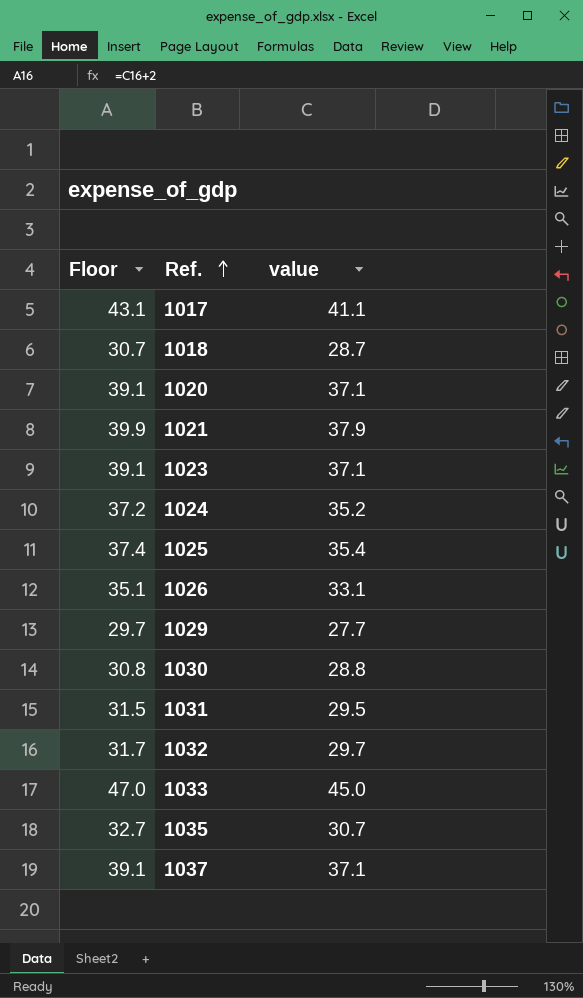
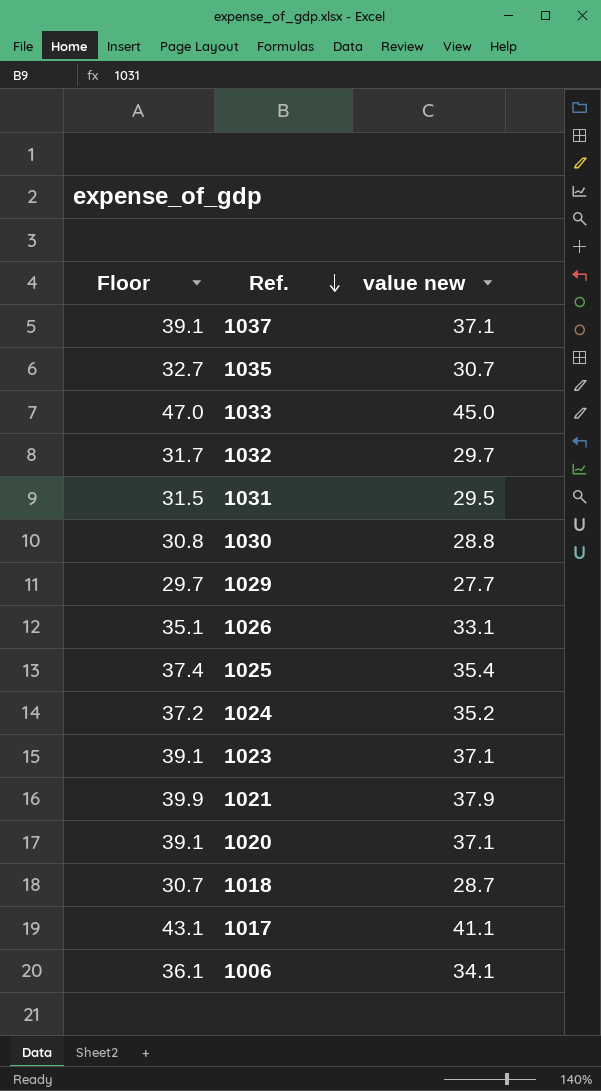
row order: Ref. ascending -> Ref. descending
column name: value -> value new
row 1006: none -> 36.1 | 34.1

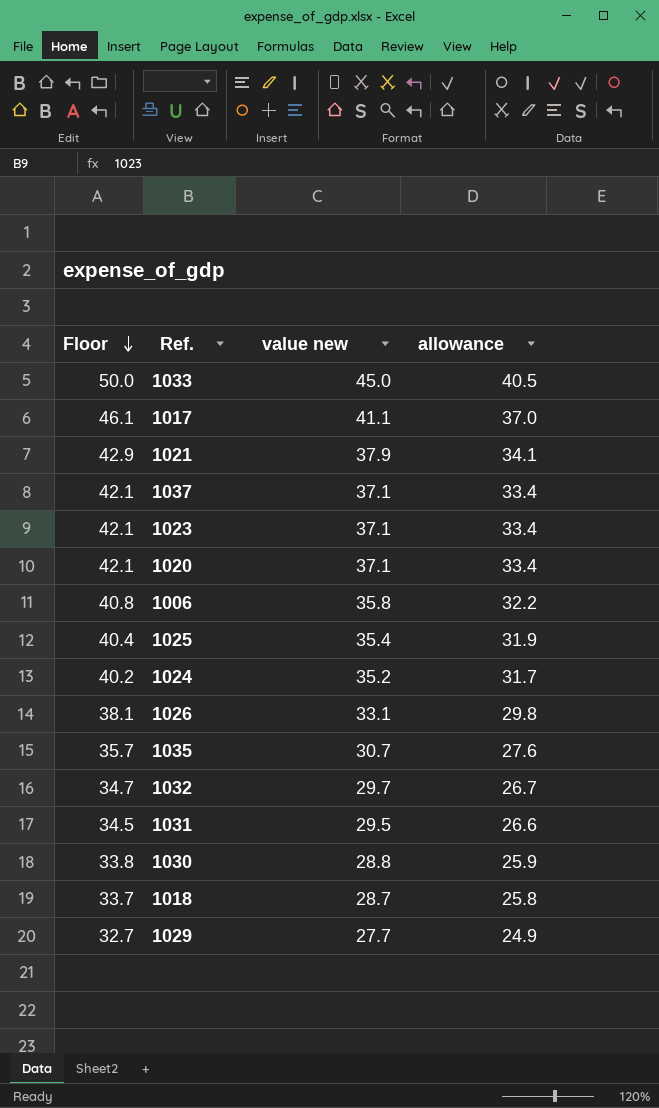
row order: Ref. descending -> Floor descending
column Floor | formula: [value new] + 2 -> [value new] + 5
column allowance | formula: none -> [value new] * 0.9
1006 | value new: 34.1 -> 35.8

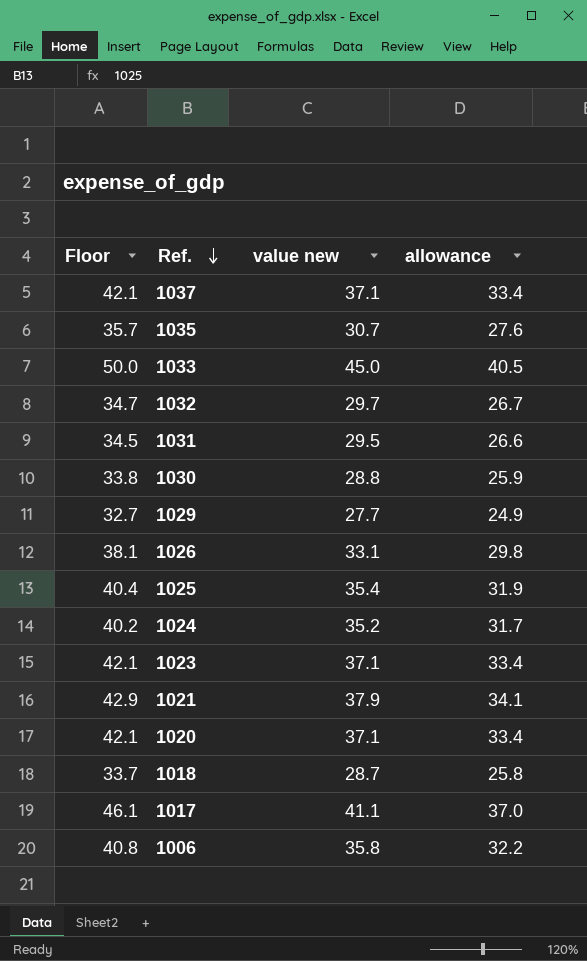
row order: Floor descending -> Ref. descending

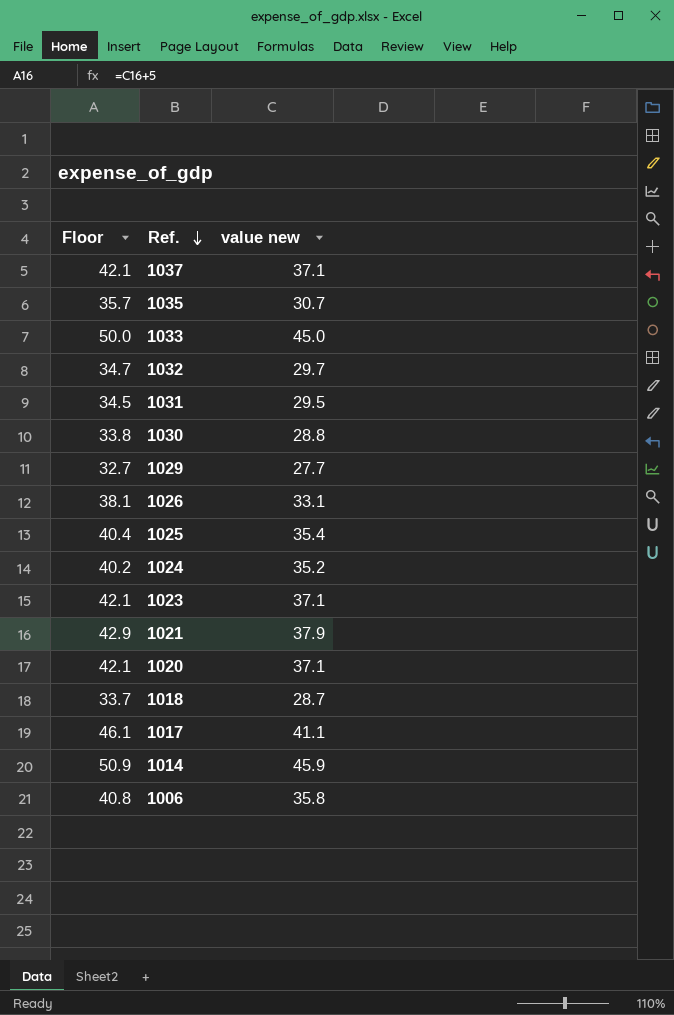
column allowance | formula: [value new] * 0.9 -> none
row 1014: none -> 50.9 | 45.9

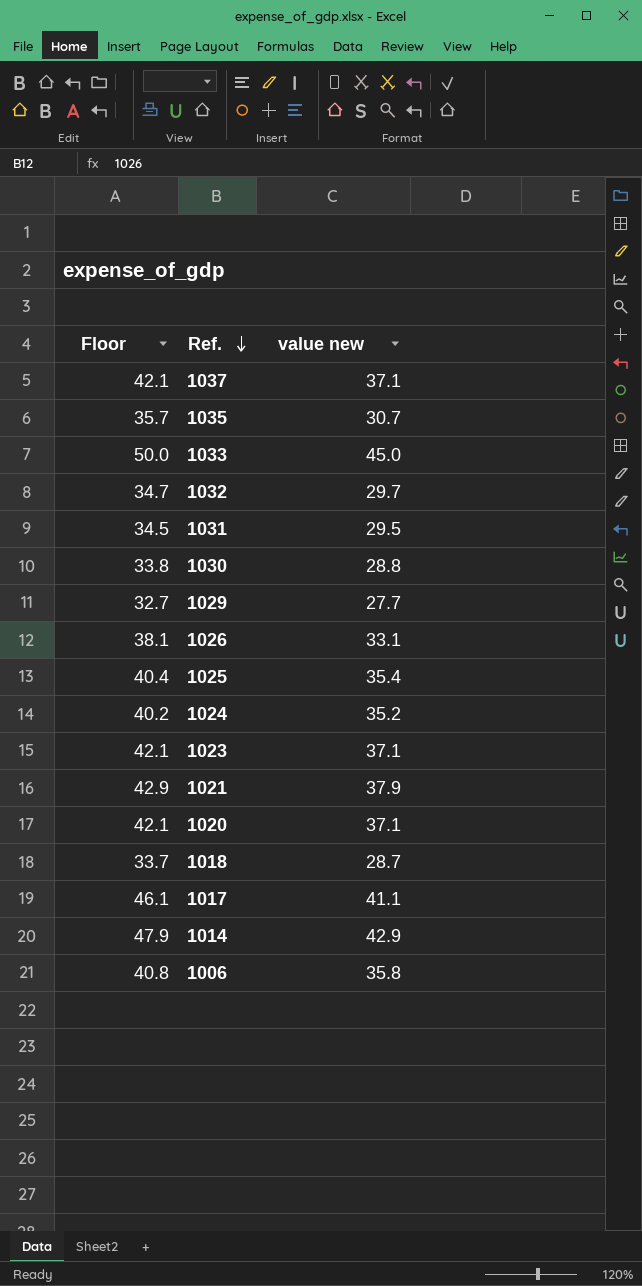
1014 | Floor: 50.9 -> 47.9
1014 | value new: 45.9 -> 42.9

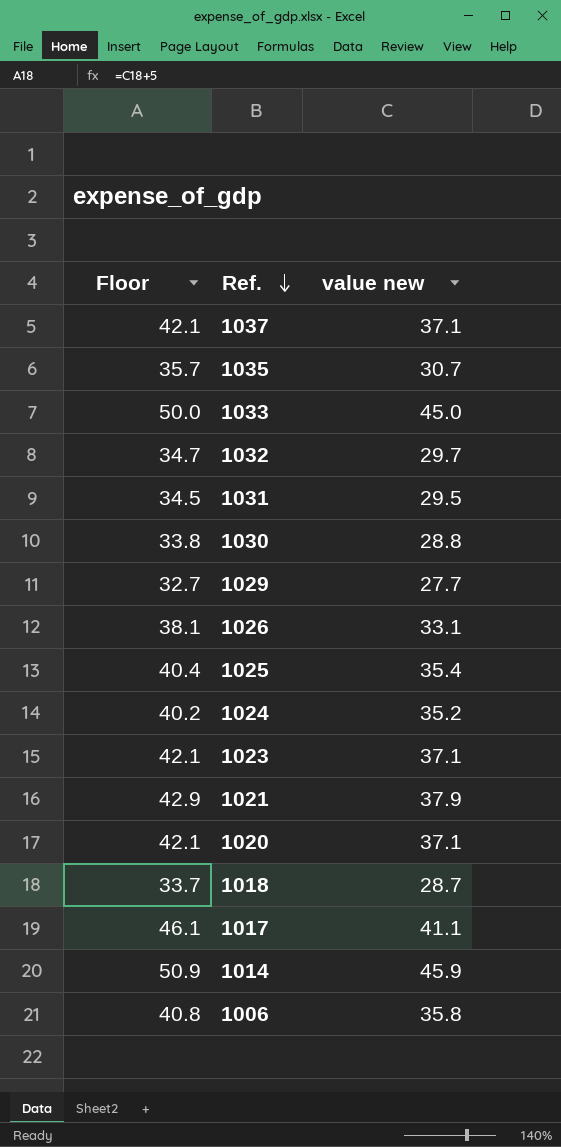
1014 | Floor: 47.9 -> 50.9
1014 | value new: 42.9 -> 45.9

